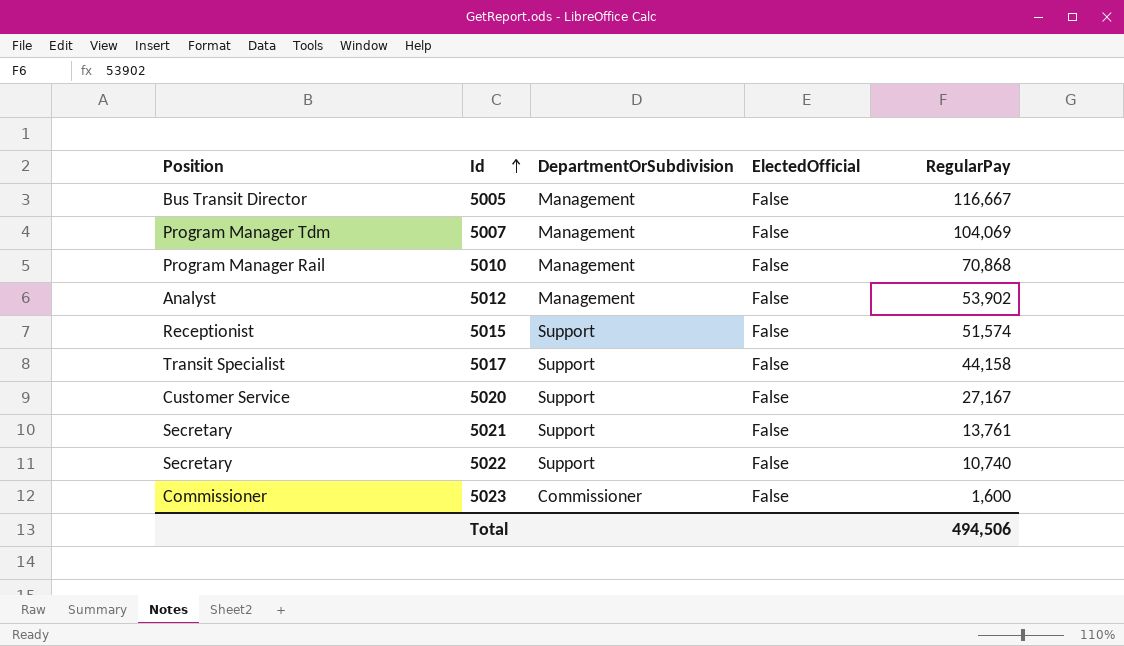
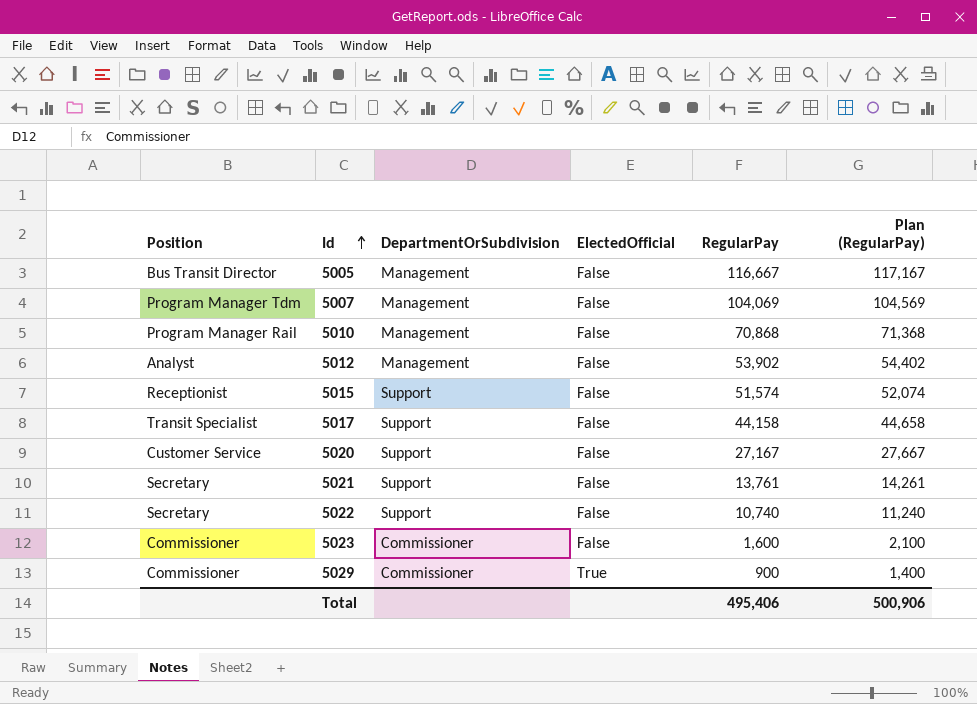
column Plan (RegularPay) | formula: none -> [RegularPay] + 500
row 5029: none -> Commissioner | Commissioner | True | 900 | 1,400
Total | RegularPay: 494,506 -> 495,406

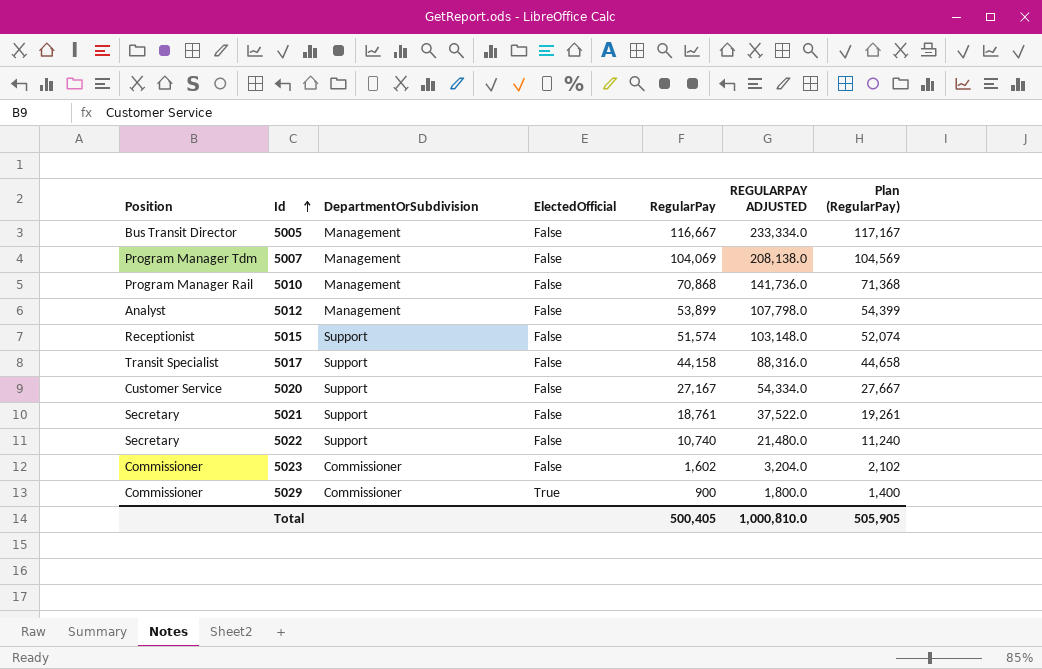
column REGULARPAY ADJUSTED | formula: none -> [RegularPay] * 2
5012 | RegularPay: 53,902 -> 53,899
5012 | Plan (RegularPay): 54,402 -> 54,399
5021 | RegularPay: 13,761 -> 18,761
5021 | Plan (RegularPay): 14,261 -> 19,261
5023 | RegularPay: 1,600 -> 1,602
5023 | Plan (RegularPay): 2,100 -> 2,102
Total | RegularPay: 495,406 -> 500,405
Total | Plan (RegularPay): 500,906 -> 505,905

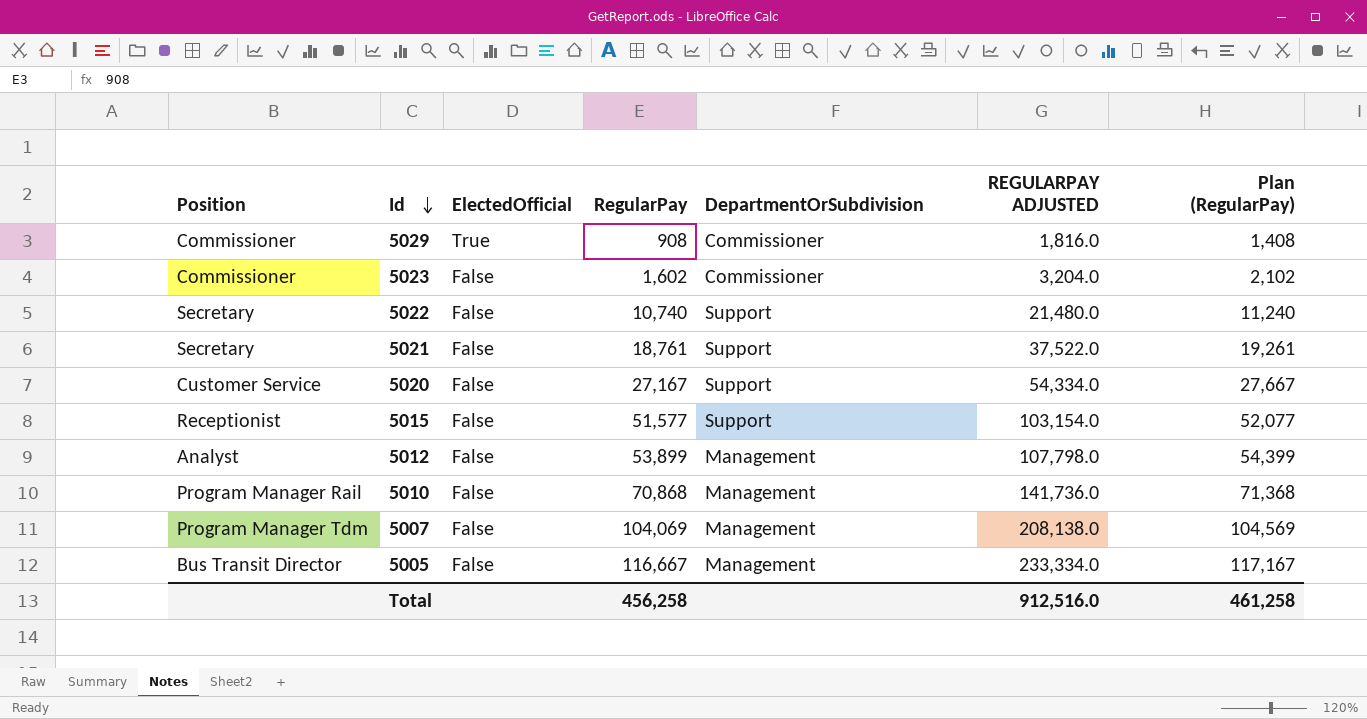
row order: Id ascending -> Id descending
column DepartmentOrSubdivision | position: 3 -> 5
row 5017: Transit Specialist | Support | False | 44,158 | 88,316.0 | 44,658 -> none
5029 | RegularPay: 900 -> 908
5029 | REGULARPAY ADJUSTED: 1,800.0 -> 1,816.0
5029 | Plan (RegularPay): 1,400 -> 1,408
5015 | RegularPay: 51,574 -> 51,577
5015 | REGULARPAY ADJUSTED: 103,148.0 -> 103,154.0
5015 | Plan (RegularPay): 52,074 -> 52,077
Total | RegularPay: 500,405 -> 456,258
Total | REGULARPAY ADJUSTED: 1,000,810.0 -> 912,516.0
Total | Plan (RegularPay): 505,905 -> 461,258

